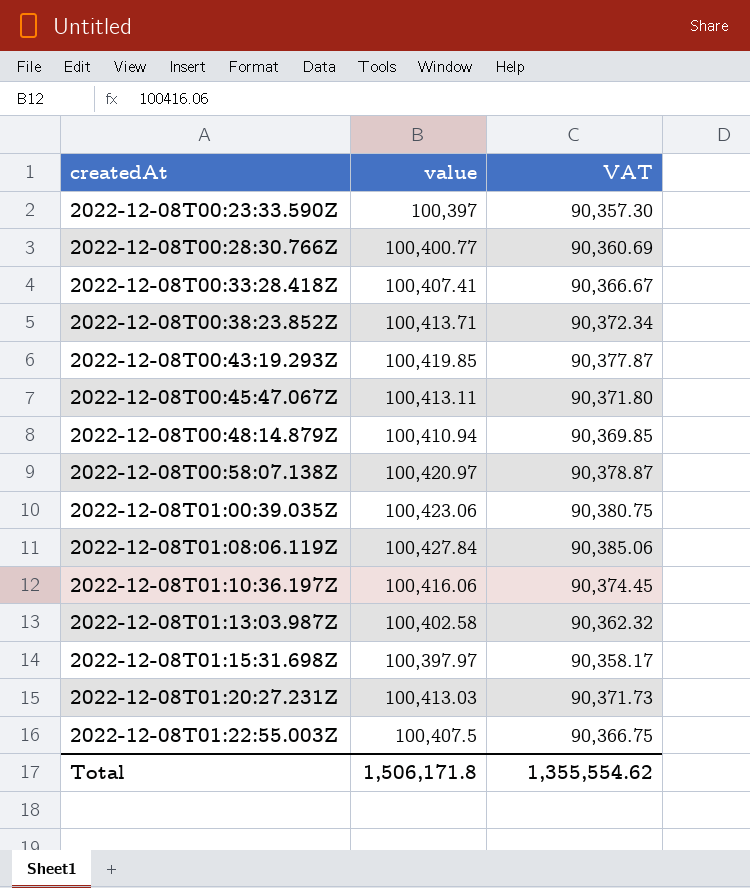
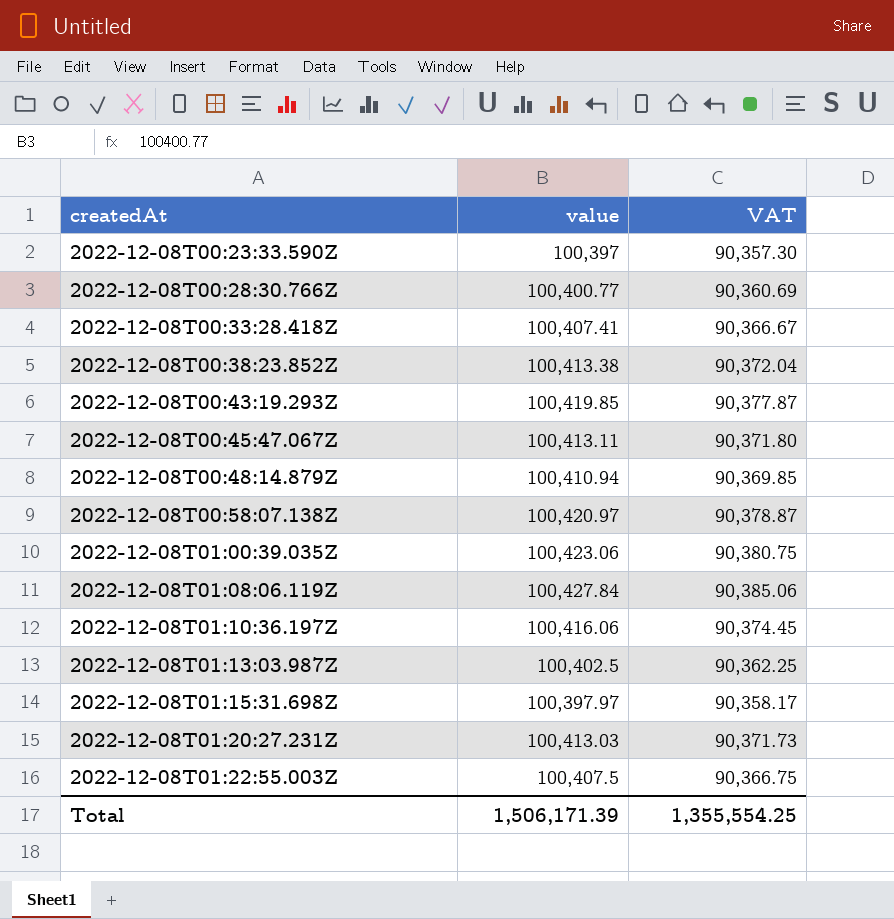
2022-12-08T00:38:23.852Z | value: 100,413.71 -> 100,413.38
2022-12-08T00:38:23.852Z | VAT: 90,372.34 -> 90,372.04
2022-12-08T01:13:03.987Z | value: 100,402.58 -> 100,402.5
2022-12-08T01:13:03.987Z | VAT: 90,362.32 -> 90,362.25
Total | value: 1,506,171.8 -> 1,506,171.39
Total | VAT: 1,355,554.62 -> 1,355,554.25

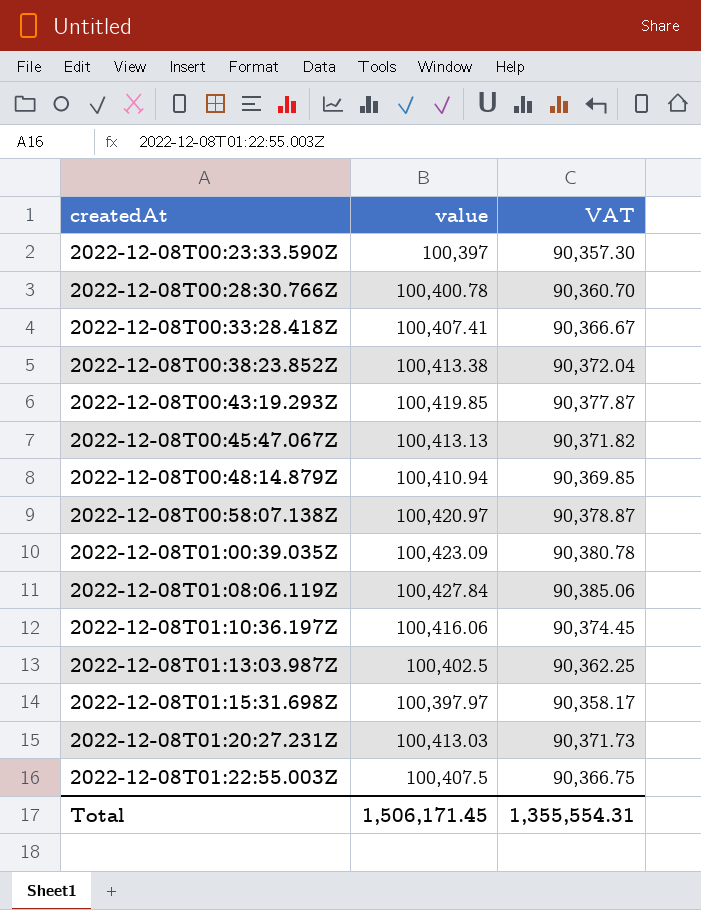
2022-12-08T00:28:30.766Z | value: 100,400.77 -> 100,400.78
2022-12-08T00:28:30.766Z | VAT: 90,360.69 -> 90,360.70
2022-12-08T00:45:47.067Z | value: 100,413.11 -> 100,413.13
2022-12-08T00:45:47.067Z | VAT: 90,371.80 -> 90,371.82
2022-12-08T01:00:39.035Z | value: 100,423.06 -> 100,423.09
2022-12-08T01:00:39.035Z | VAT: 90,380.75 -> 90,380.78
Total | value: 1,506,171.39 -> 1,506,171.45
Total | VAT: 1,355,554.25 -> 1,355,554.31

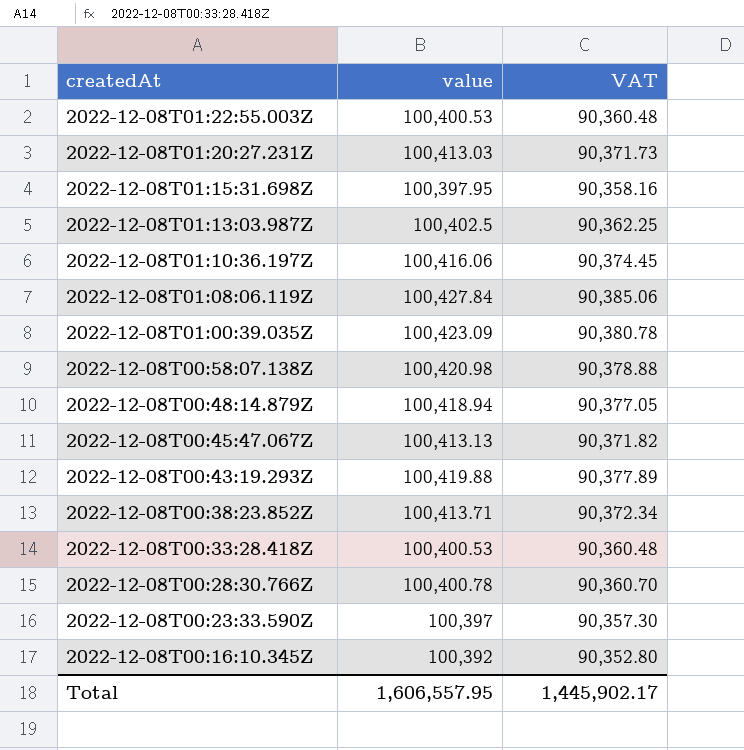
row order: createdAt ascending -> createdAt descending
2022-12-08T01:22:55.003Z | value: 100,407.5 -> 100,400.53
2022-12-08T01:22:55.003Z | VAT: 90,366.75 -> 90,360.48
2022-12-08T01:15:31.698Z | value: 100,397.97 -> 100,397.95
2022-12-08T01:15:31.698Z | VAT: 90,358.17 -> 90,358.16
2022-12-08T00:58:07.138Z | value: 100,420.97 -> 100,420.98
2022-12-08T00:58:07.138Z | VAT: 90,378.87 -> 90,378.88
2022-12-08T00:48:14.879Z | value: 100,410.94 -> 100,418.94
2022-12-08T00:48:14.879Z | VAT: 90,369.85 -> 90,377.05
2022-12-08T00:43:19.293Z | value: 100,419.85 -> 100,419.88
2022-12-08T00:43:19.293Z | VAT: 90,377.87 -> 90,377.89
2022-12-08T00:38:23.852Z | value: 100,413.38 -> 100,413.71
2022-12-08T00:38:23.852Z | VAT: 90,372.04 -> 90,372.34
2022-12-08T00:33:28.418Z | value: 100,407.41 -> 100,400.53
2022-12-08T00:33:28.418Z | VAT: 90,366.67 -> 90,360.48
row 2022-12-08T00:16:10.345Z: none -> 100,392 | 90,352.80
Total | value: 1,506,171.45 -> 1,606,557.95
Total | VAT: 1,355,554.31 -> 1,445,902.17

